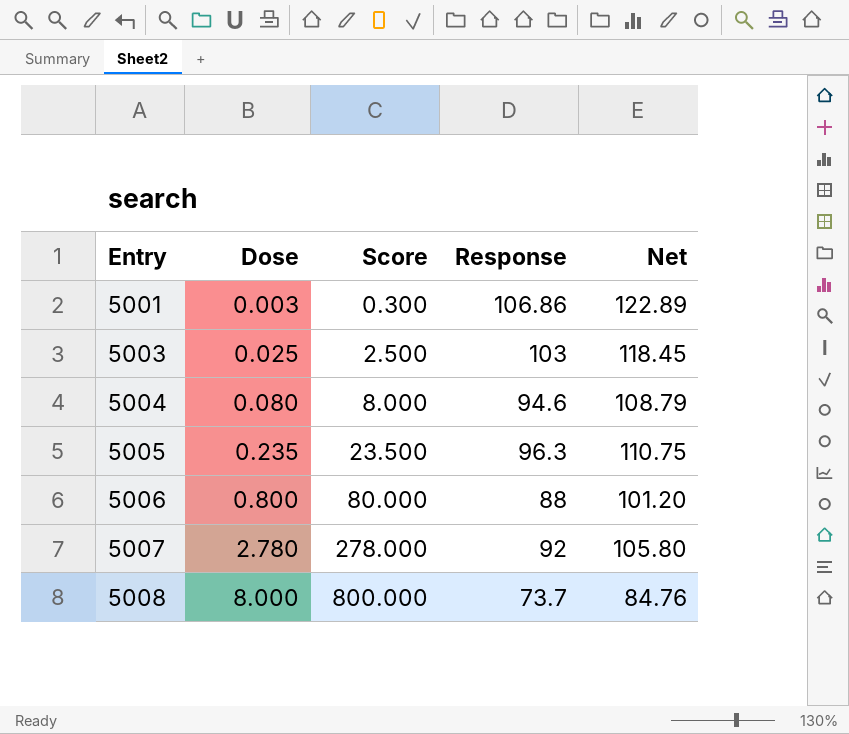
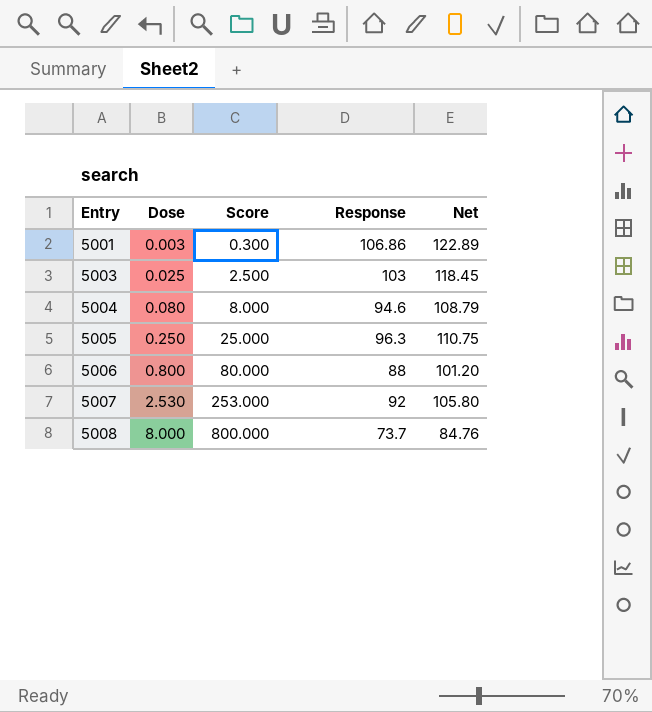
5005 | Dose: 0.235 -> 0.250
5005 | Score: 23.500 -> 25.000
5007 | Dose: 2.780 -> 2.530
5007 | Score: 278.000 -> 253.000

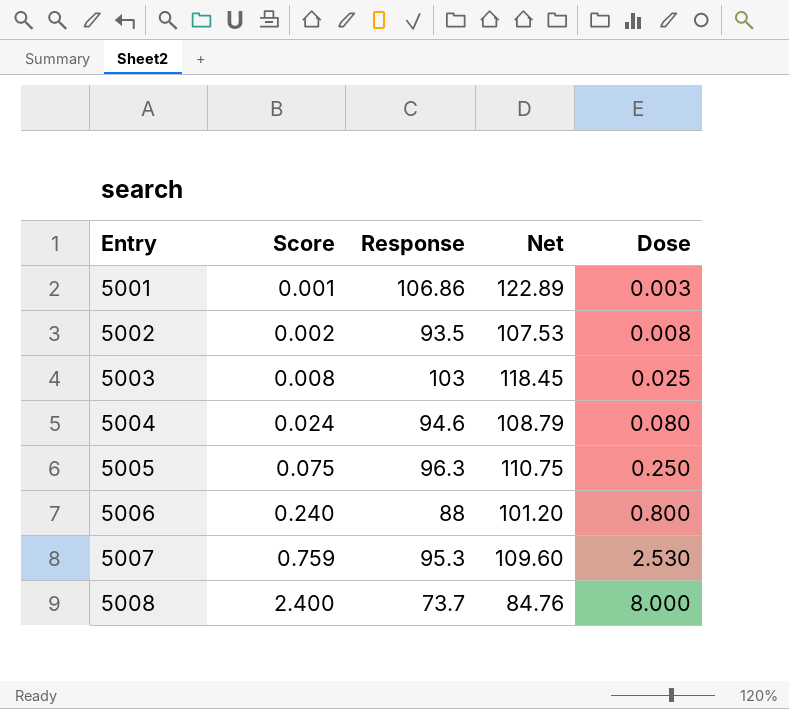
column Score | formula: [Dose] * 100 -> [Dose] * 0.3
column Dose | position: 2 -> 5
row 5002: none -> 0.002 | 93.5 | 107.53 | 0.008
5007 | Response: 92 -> 95.3
5007 | Net: 105.80 -> 109.60

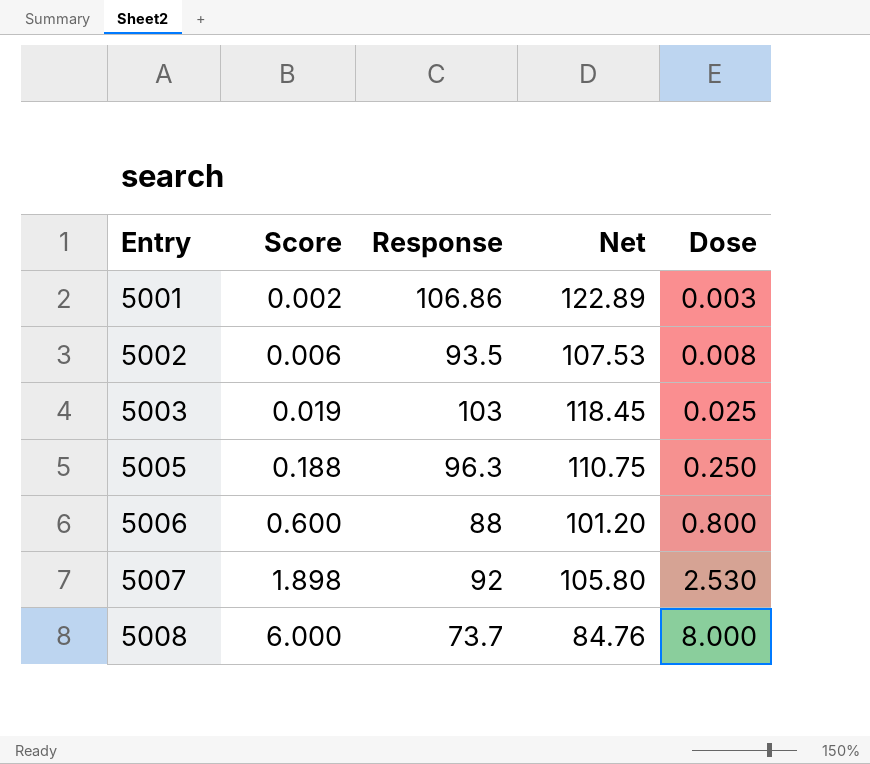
column Score | formula: [Dose] * 0.3 -> [Dose] * 0.75
row 5004: 0.024 | 94.6 | 108.79 | 0.080 -> none
5007 | Response: 95.3 -> 92
5007 | Net: 109.60 -> 105.80

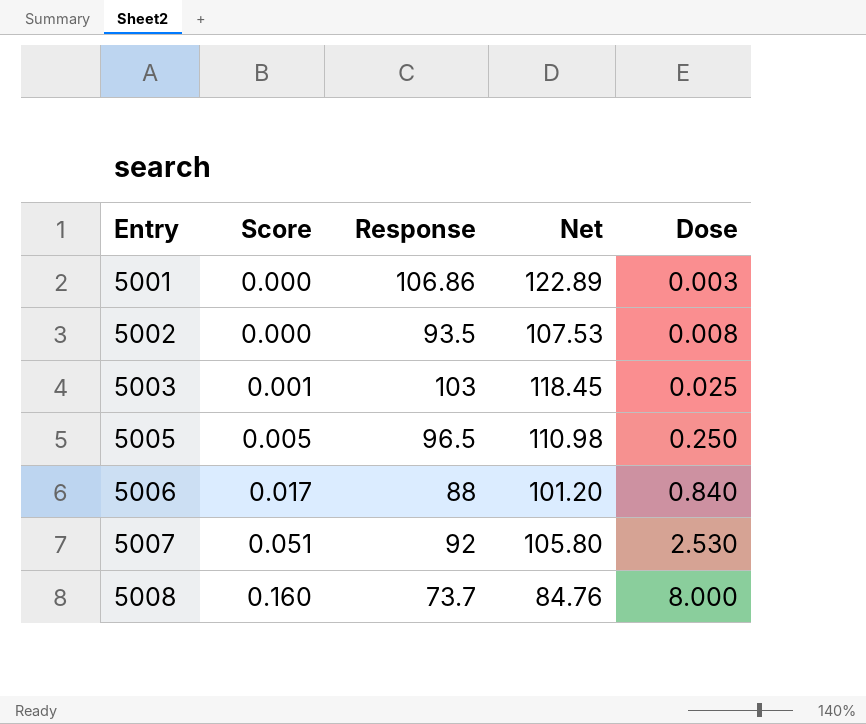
column Score | formula: [Dose] * 0.75 -> [Dose] * 0.02
5005 | Response: 96.3 -> 96.5
5005 | Net: 110.75 -> 110.98
5006 | Dose: 0.800 -> 0.840

